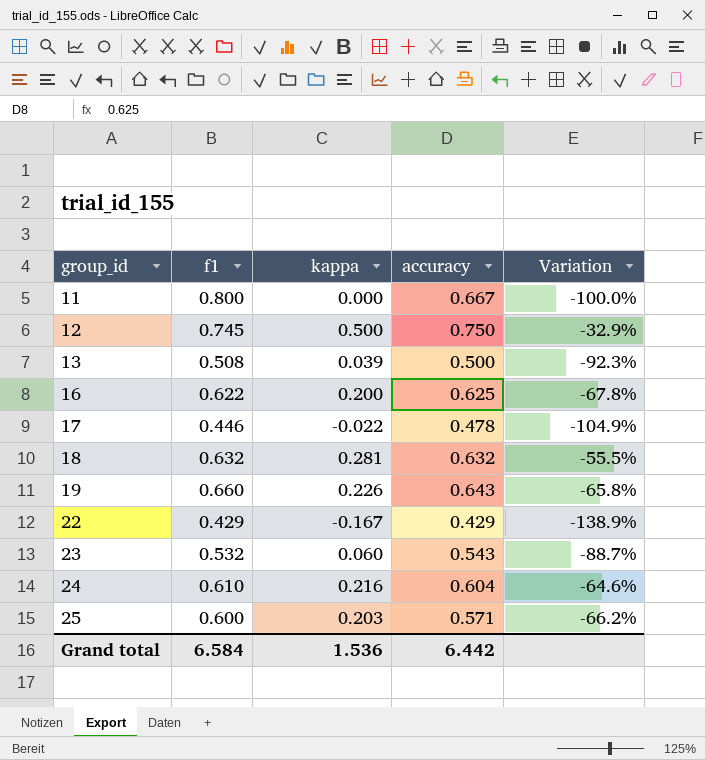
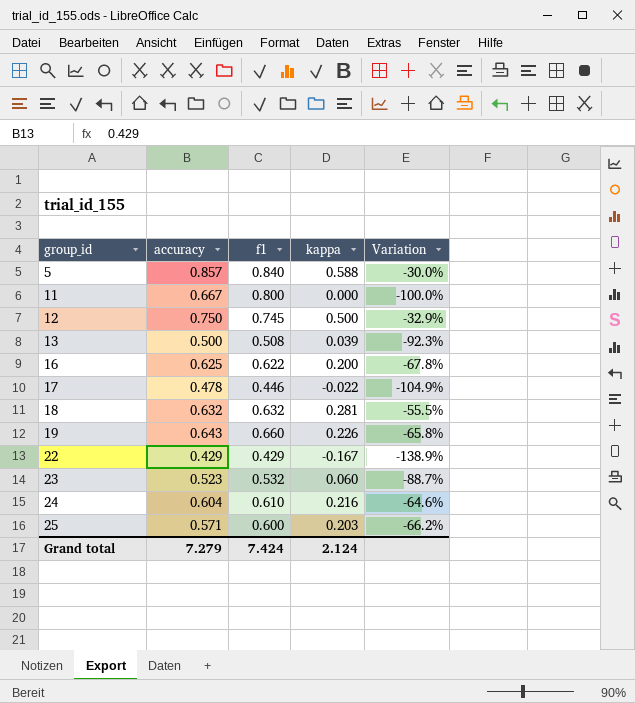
column accuracy | position: 4 -> 2
row 5: none -> 0.857 | 0.840 | 0.588 | -30.0%
23 | accuracy: 0.543 -> 0.523
Grand total | accuracy: 6.442 -> 7.279
Grand total | f1: 6.584 -> 7.424
Grand total | kappa: 1.536 -> 2.124

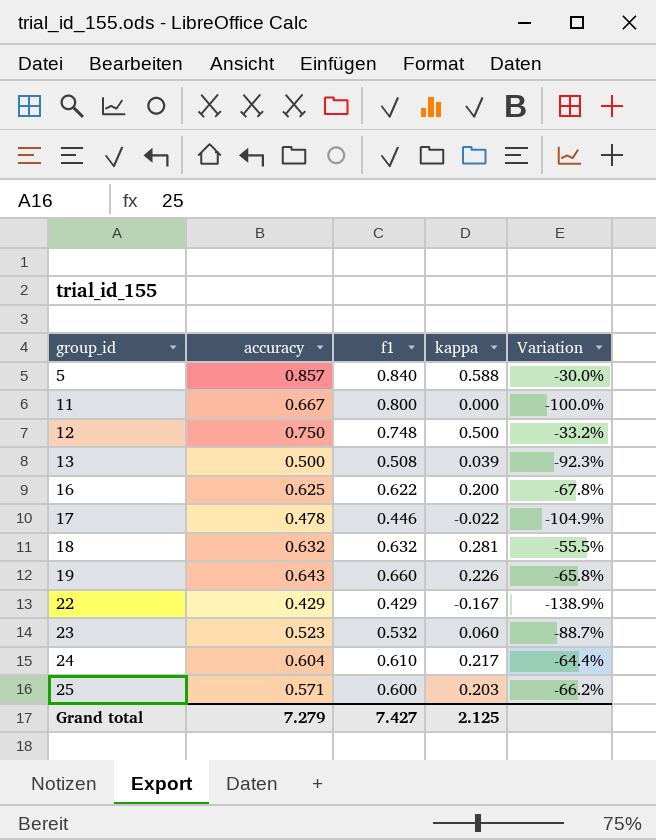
12 | f1: 0.745 -> 0.748
12 | Variation: -32.9% -> -33.2%
24 | kappa: 0.216 -> 0.217
24 | Variation: -64.6% -> -64.4%
Grand total | f1: 7.424 -> 7.427
Grand total | kappa: 2.124 -> 2.125

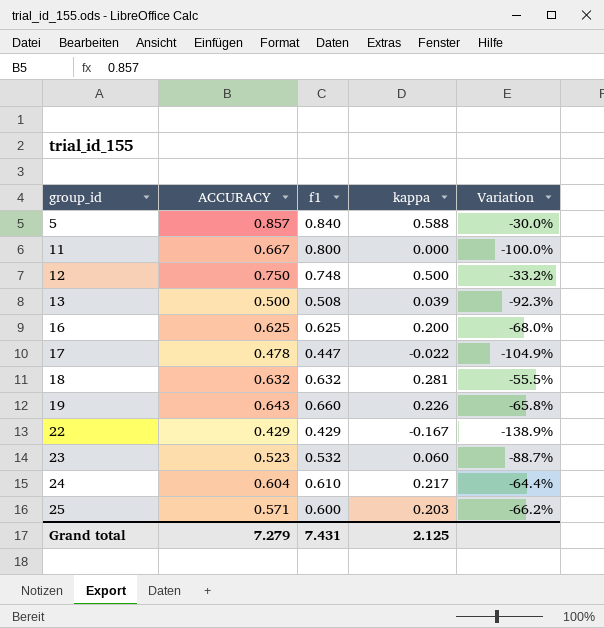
column name: accuracy -> ACCURACY
16 | f1: 0.622 -> 0.625
16 | Variation: -67.8% -> -68.0%
17 | f1: 0.446 -> 0.447
Grand total | f1: 7.427 -> 7.431

